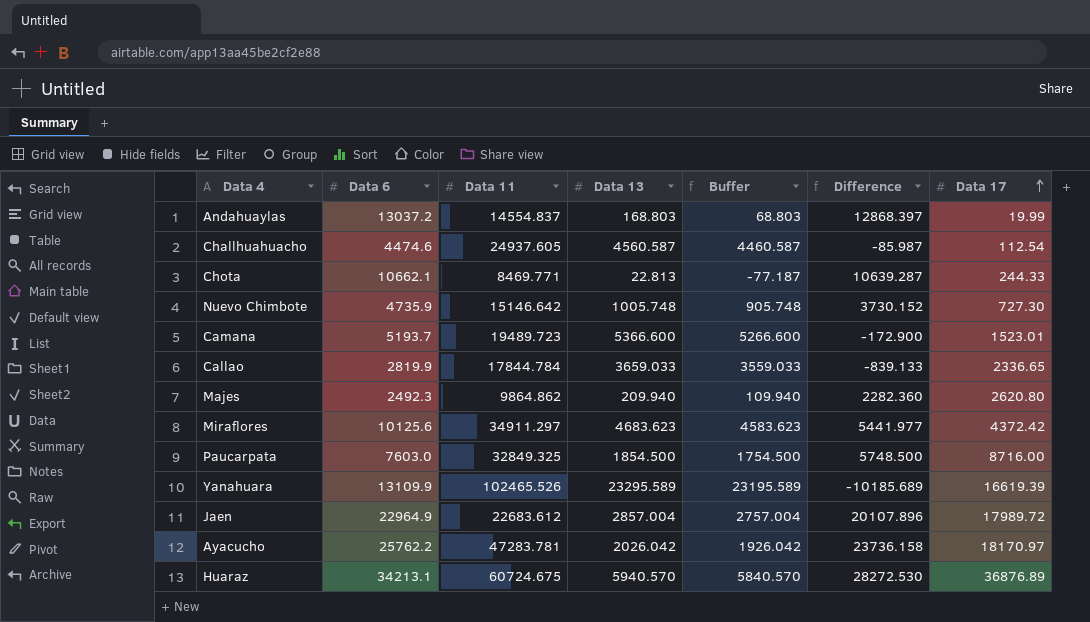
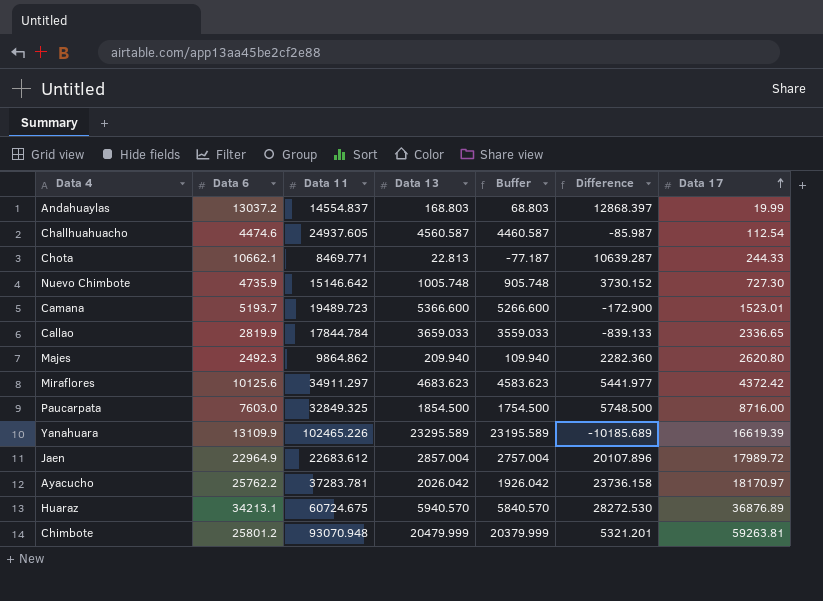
Yanahuara | Data 11: 102465.526 -> 102465.226
Ayacucho | Data 11: 47283.781 -> 37283.781
row Chimbote: none -> 25801.2 | 93070.948 | 20479.999 | 20379.999 | 5321.201 | 59263.81

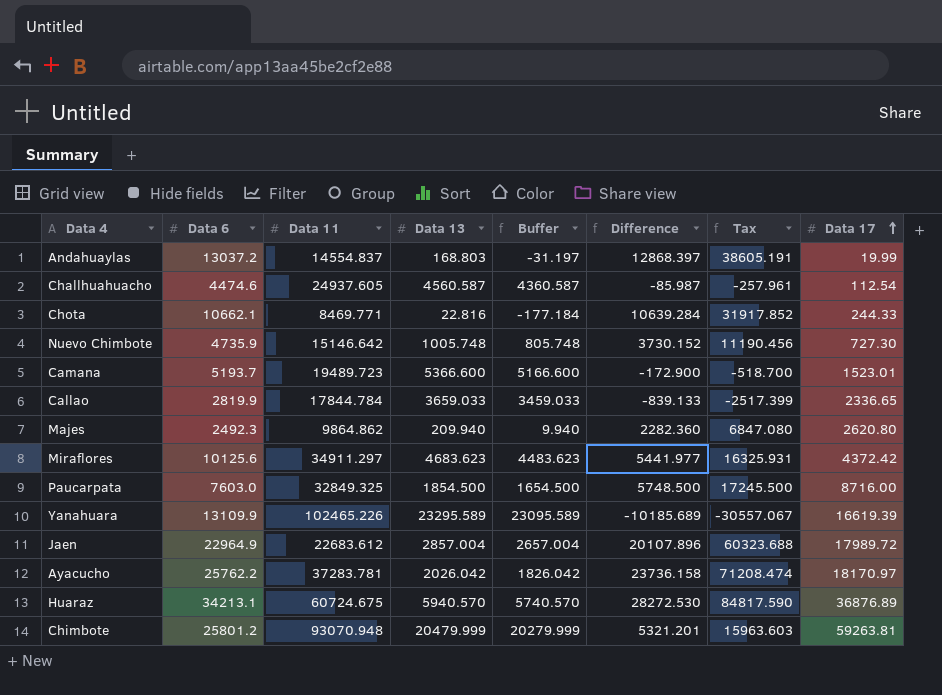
column Buffer | formula: [Data 13] - 100 -> [Data 13] - 200
column Tax | formula: none -> [Difference] * 3
Chota | Data 13: 22.813 -> 22.816
Chota | Difference: 10639.287 -> 10639.284

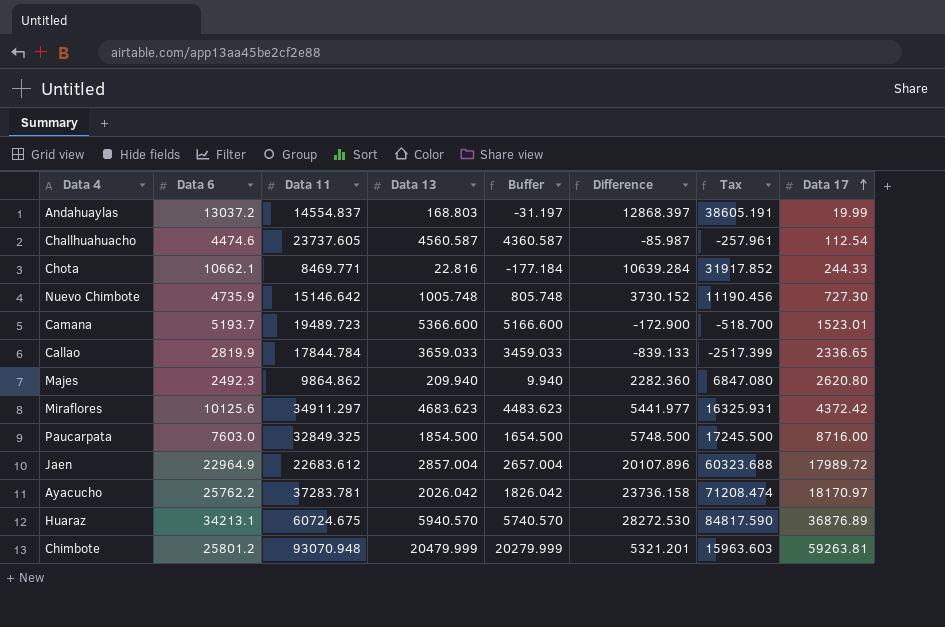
row Yanahuara: 13109.9 | 102465.226 | 23295.589 | 23095.589 | -10185.689 | -30557.067 | 16619.39 -> none
Challhuahuacho | Data 11: 24937.605 -> 23737.605

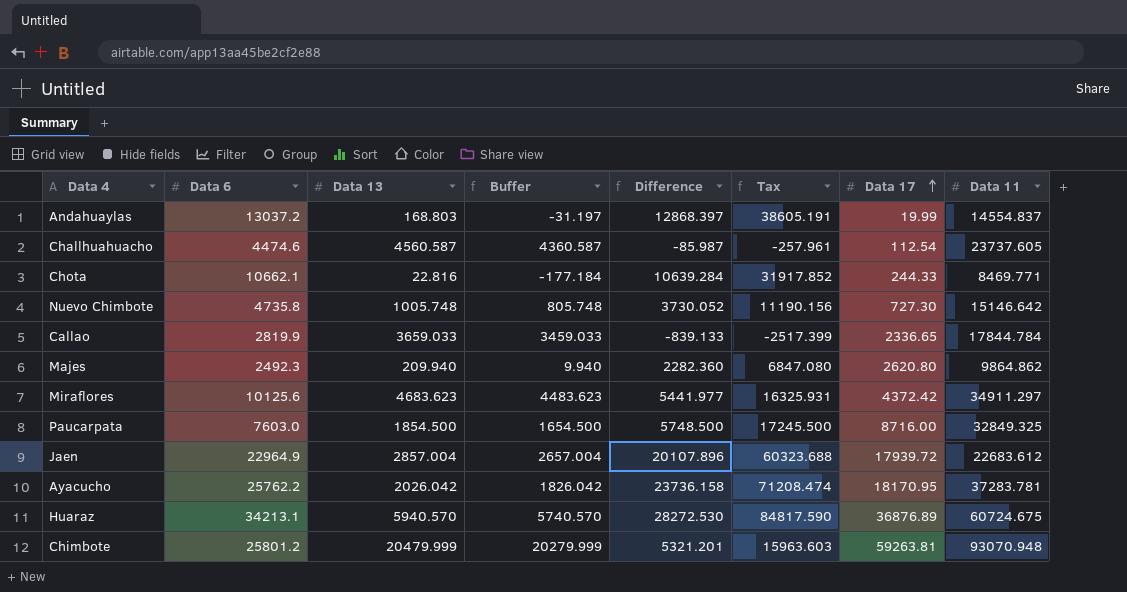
column Data 11 | position: 3 -> 8
row Camana: 5193.7 | 19489.723 | 5366.600 | 5166.600 | -172.900 | -518.700 | 1523.01 -> none
Nuevo Chimbote | Data 6: 4735.9 -> 4735.8
Nuevo Chimbote | Difference: 3730.152 -> 3730.052
Nuevo Chimbote | Tax: 11190.456 -> 11190.156
Jaen | Data 17: 17989.72 -> 17939.72
Ayacucho | Data 17: 18170.97 -> 18170.95

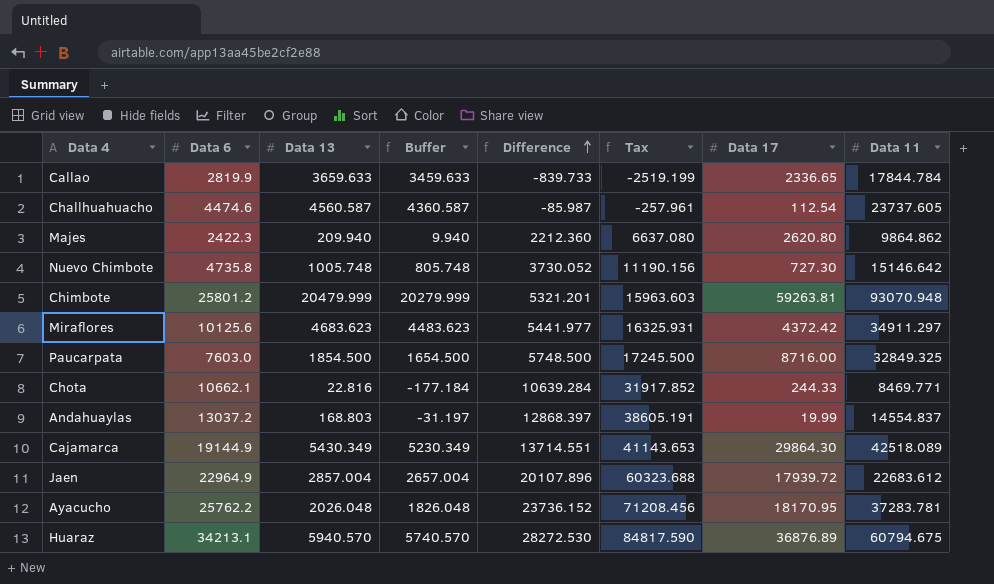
row order: Data 17 ascending -> Difference ascending
Callao | Data 13: 3659.033 -> 3659.633
Callao | Buffer: 3459.033 -> 3459.633
Callao | Difference: -839.133 -> -839.733
Callao | Tax: -2517.399 -> -2519.199
Majes | Data 6: 2492.3 -> 2422.3
Majes | Difference: 2282.360 -> 2212.360
Majes | Tax: 6847.080 -> 6637.080
row Cajamarca: none -> 19144.9 | 5430.349 | 5230.349 | 13714.551 | 41143.653 | 29864.30 | 42518.089
Ayacucho | Data 13: 2026.042 -> 2026.048
Ayacucho | Buffer: 1826.042 -> 1826.048
Ayacucho | Difference: 23736.158 -> 23736.152
Ayacucho | Tax: 71208.474 -> 71208.456
Huaraz | Data 11: 60724.675 -> 60794.675

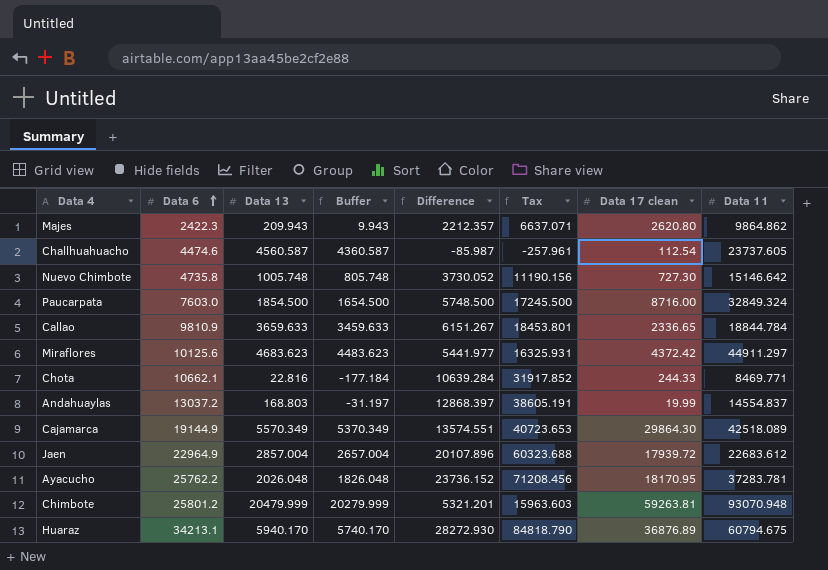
row order: Difference ascending -> Data 6 ascending
column name: Data 17 -> Data 17 clean
Majes | Data 13: 209.940 -> 209.943
Majes | Buffer: 9.940 -> 9.943
Majes | Difference: 2212.360 -> 2212.357
Majes | Tax: 6637.080 -> 6637.071
Paucarpata | Data 11: 32849.325 -> 32849.324
Callao | Data 6: 2819.9 -> 9810.9
Callao | Difference: -839.733 -> 6151.267
Callao | Tax: -2519.199 -> 18453.801
Callao | Data 11: 17844.784 -> 18844.784
Miraflores | Data 11: 34911.297 -> 44911.297
Cajamarca | Data 13: 5430.349 -> 5570.349
Cajamarca | Buffer: 5230.349 -> 5370.349
Cajamarca | Difference: 13714.551 -> 13574.551
Cajamarca | Tax: 41143.653 -> 40723.653
Huaraz | Data 13: 5940.570 -> 5940.170
Huaraz | Buffer: 5740.570 -> 5740.170
Huaraz | Difference: 28272.530 -> 28272.930
Huaraz | Tax: 84817.590 -> 84818.790

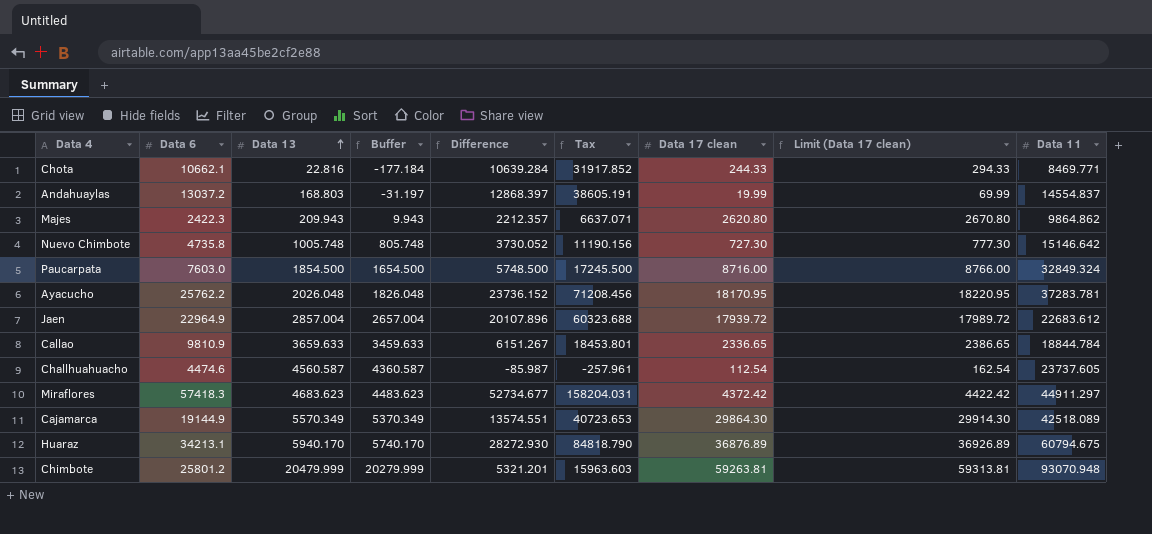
row order: Data 6 ascending -> Data 13 ascending
column Limit (Data 17 clean) | formula: none -> [Data 17 clean] + 50
Miraflores | Data 6: 10125.6 -> 57418.3
Miraflores | Difference: 5441.977 -> 52734.677
Miraflores | Tax: 16325.931 -> 158204.031

